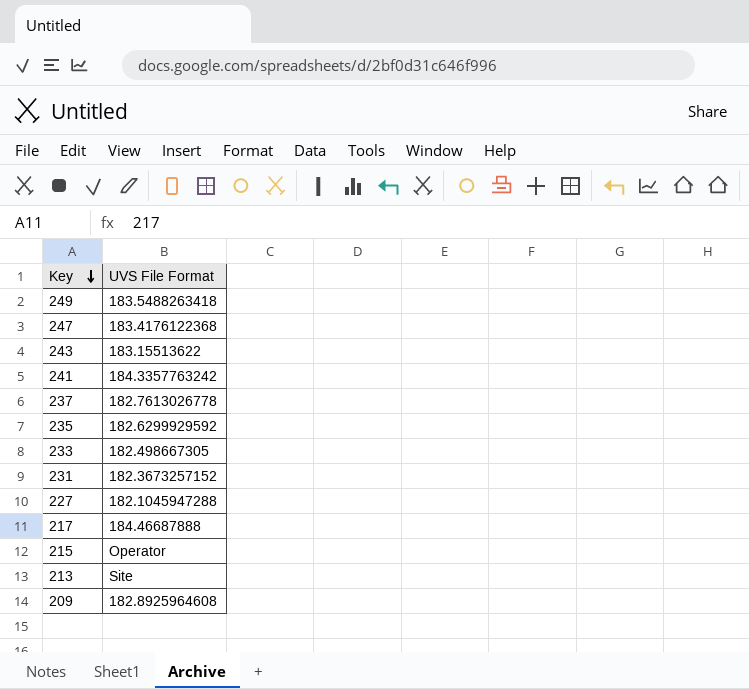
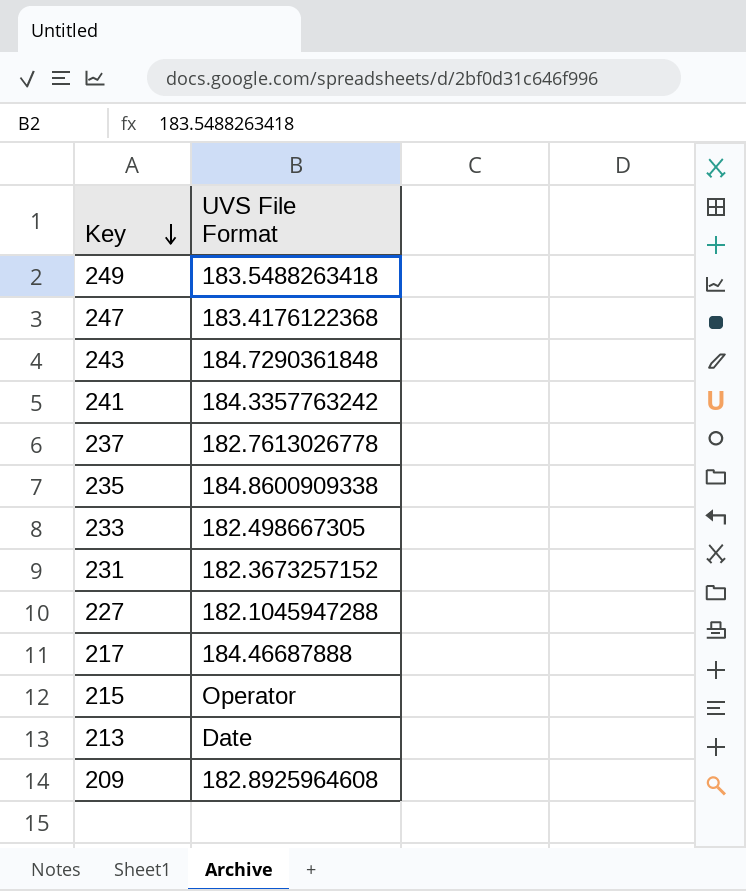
243 | UVS File Format: 183.15513622 -> 184.7290361848
235 | UVS File Format: 182.6299929592 -> 184.8600909338
213 | UVS File Format: Site -> Date

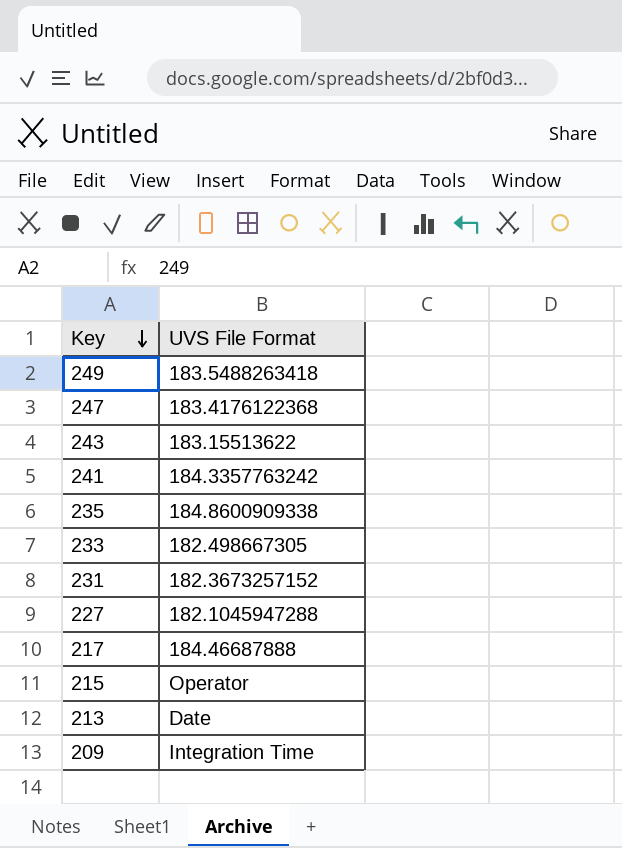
row 237: 182.7613026778 -> none
243 | UVS File Format: 184.7290361848 -> 183.15513622
209 | UVS File Format: 182.8925964608 -> Integration Time

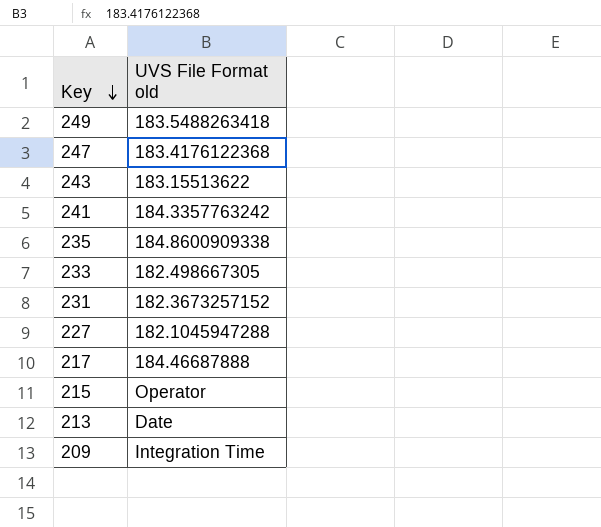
column name: UVS File Format -> UVS File Format old

